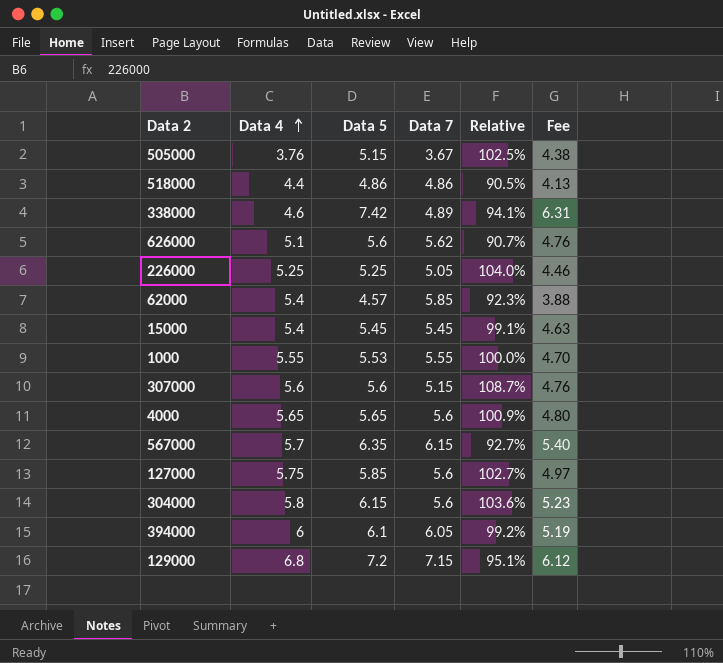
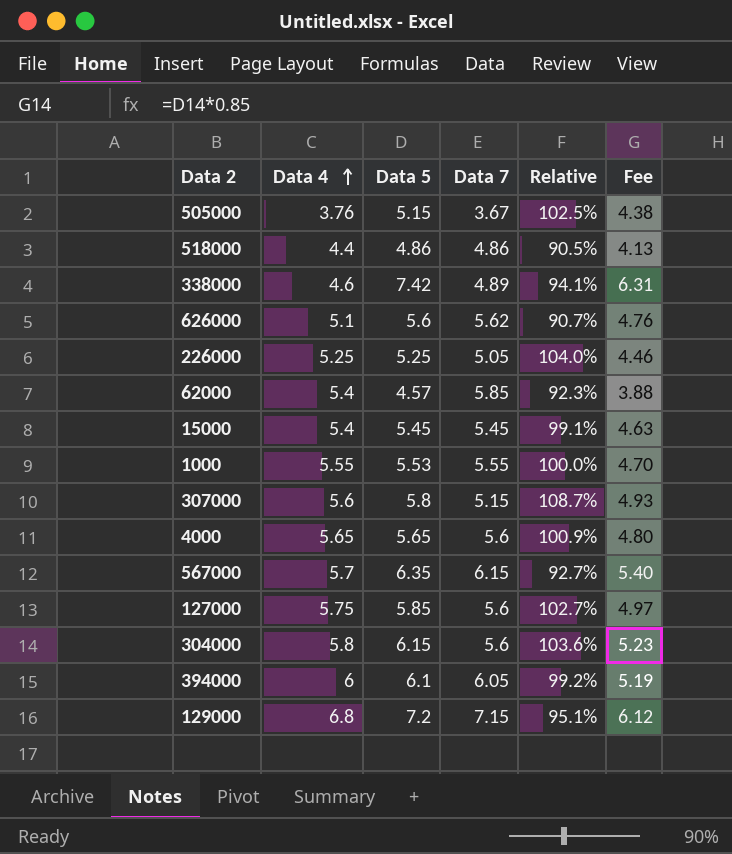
307000 | Data 5: 5.6 -> 5.8
307000 | Fee: 4.76 -> 4.93

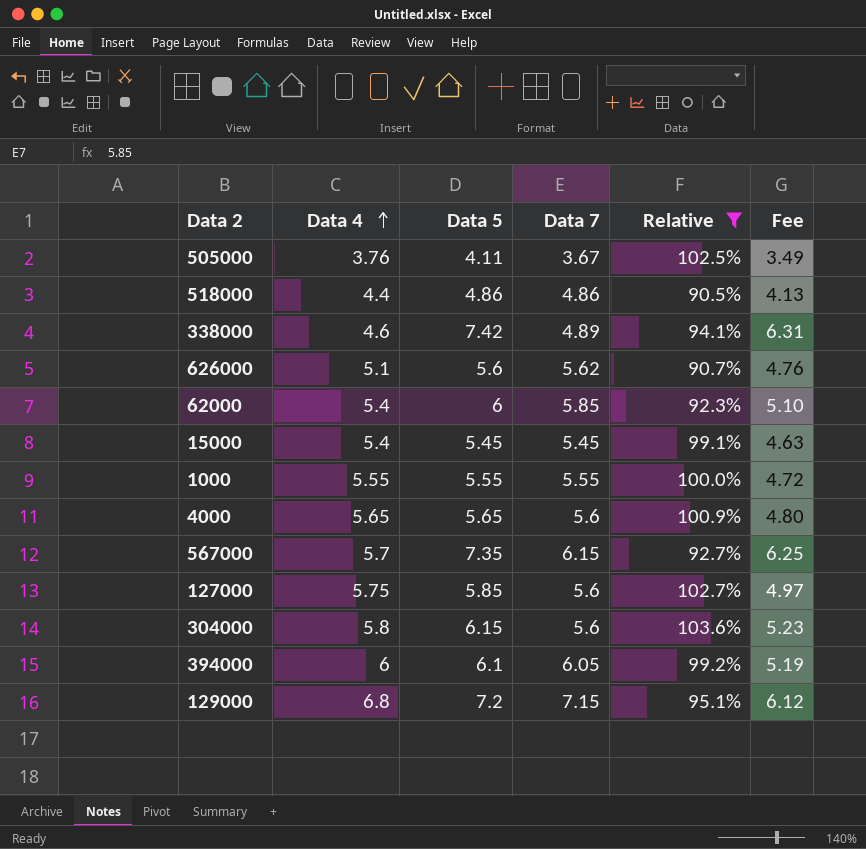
filter: none -> Relative <= 103.6%
505000 | Data 5: 5.15 -> 4.11
505000 | Fee: 4.38 -> 3.49
62000 | Data 5: 4.57 -> 6
62000 | Fee: 3.88 -> 5.10
1000 | Data 5: 5.53 -> 5.55
1000 | Fee: 4.70 -> 4.72
567000 | Data 5: 6.35 -> 7.35
567000 | Fee: 5.40 -> 6.25

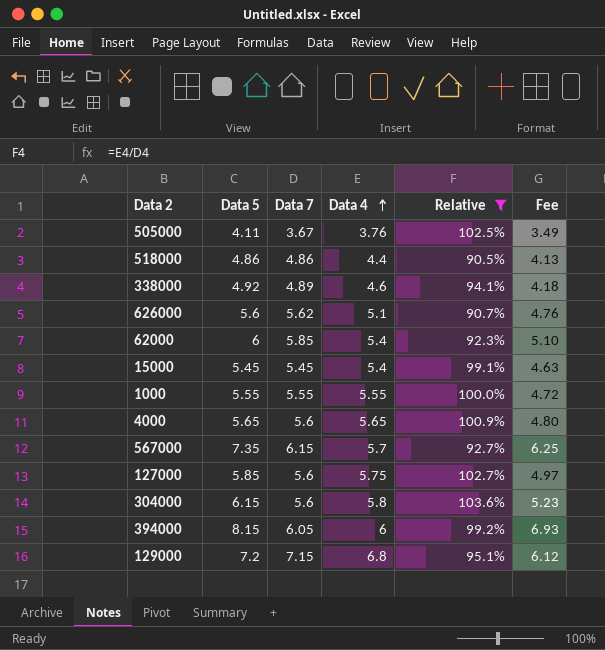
column Data 4 | position: 2 -> 4
338000 | Data 5: 7.42 -> 4.92
338000 | Fee: 6.31 -> 4.18
394000 | Data 5: 6.1 -> 8.15
394000 | Fee: 5.19 -> 6.93

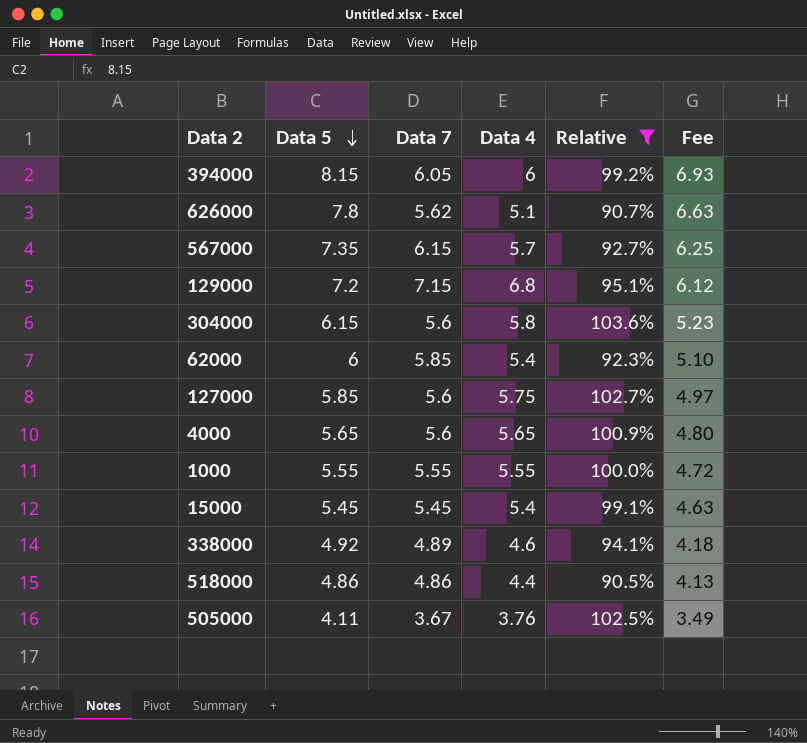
row order: Data 4 ascending -> Data 5 descending
626000 | Data 5: 5.6 -> 7.8
626000 | Fee: 4.76 -> 6.63

